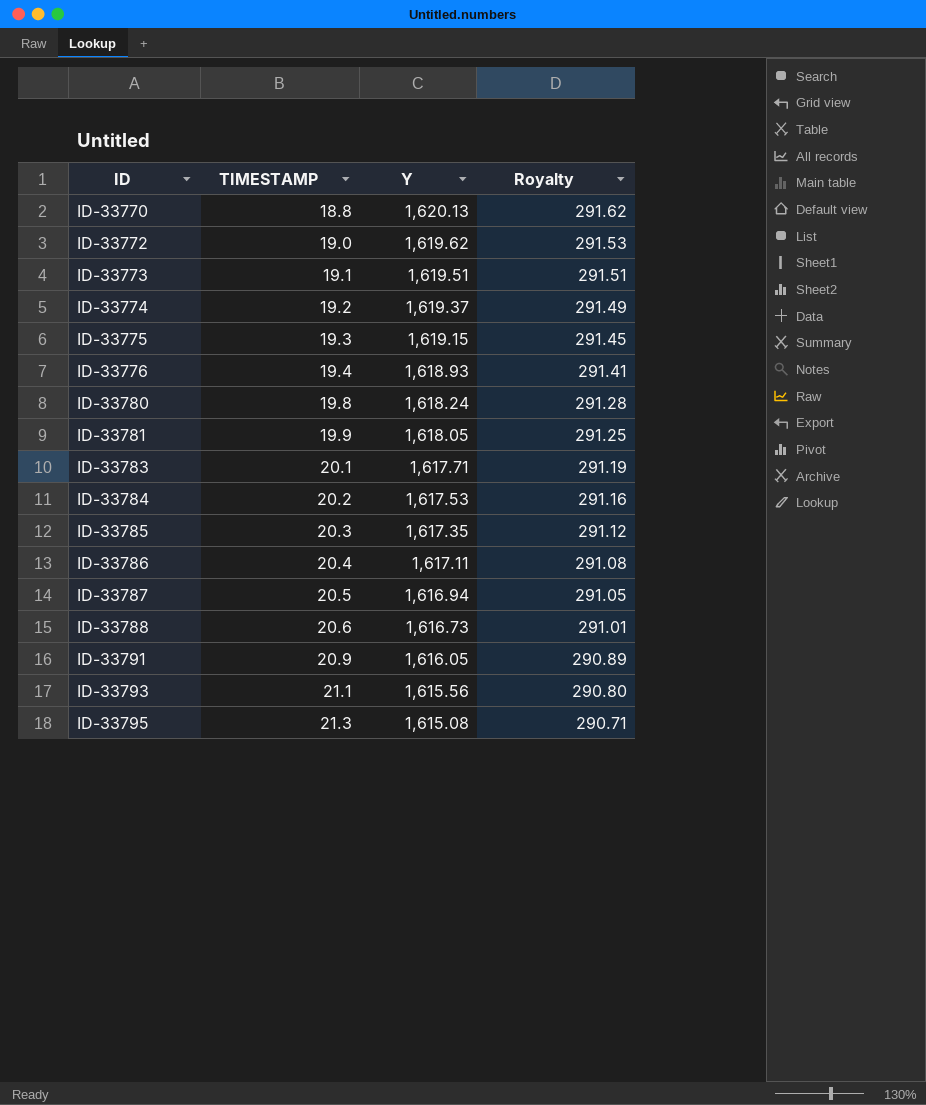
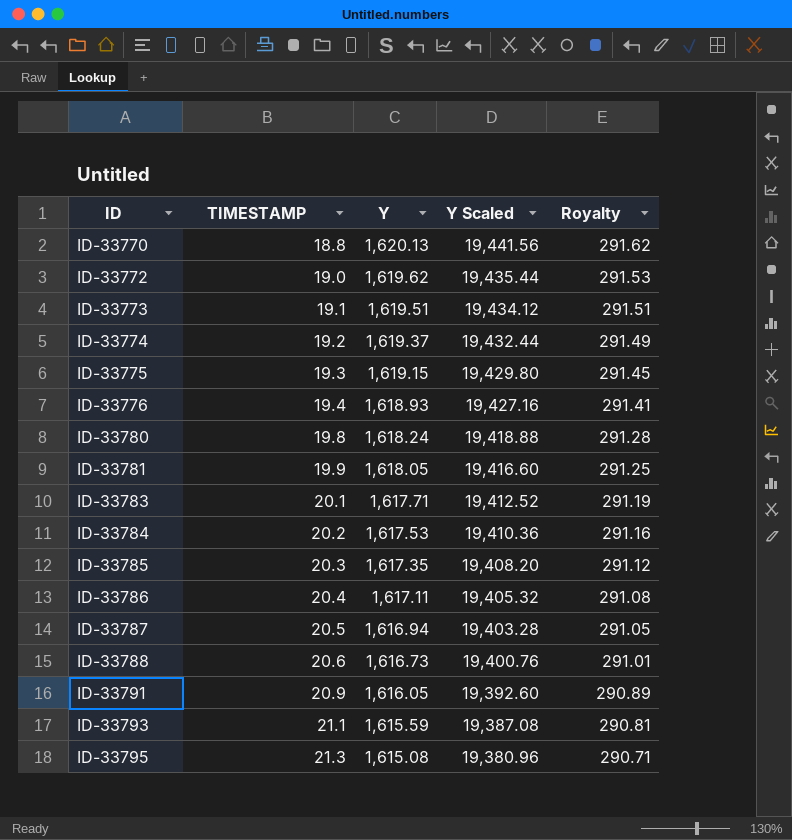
column Y Scaled | formula: none -> [Y] * 12
ID-33793 | Y: 1,615.56 -> 1,615.59
ID-33793 | Royalty: 290.80 -> 290.81

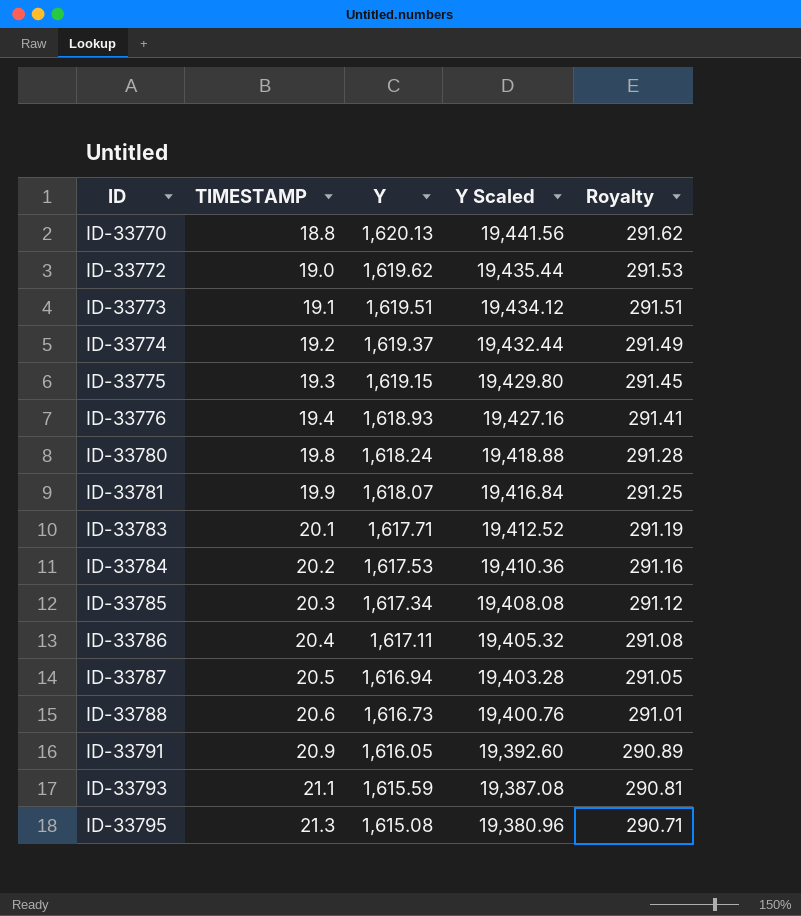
ID-33781 | Y: 1,618.05 -> 1,618.07
ID-33781 | Y Scaled: 19,416.60 -> 19,416.84
ID-33785 | Y: 1,617.35 -> 1,617.34
ID-33785 | Y Scaled: 19,408.20 -> 19,408.08

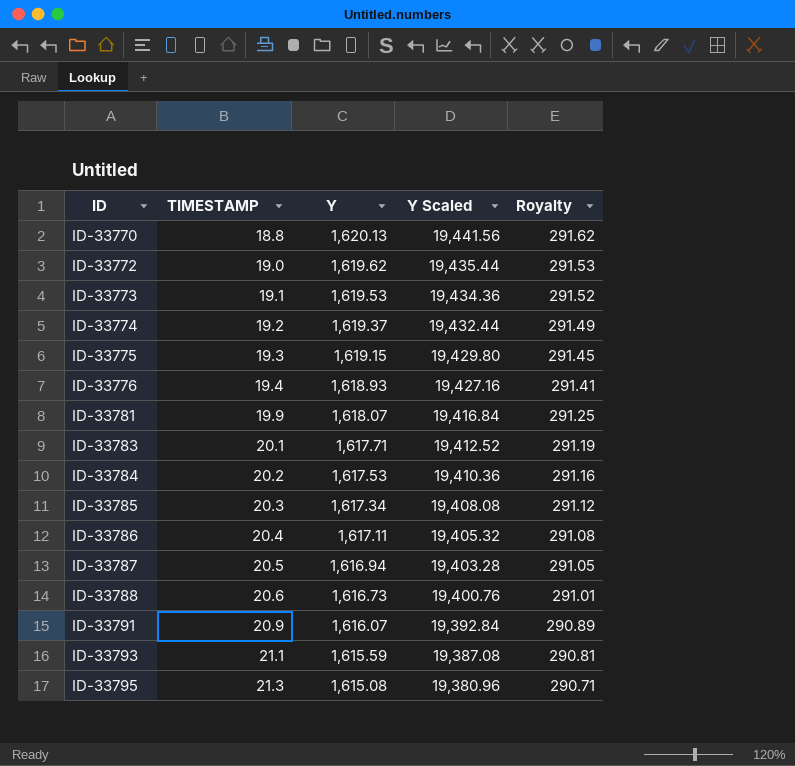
row ID-33780: 19.8 | 1,618.24 | 19,418.88 | 291.28 -> none
ID-33773 | Y: 1,619.51 -> 1,619.53
ID-33773 | Y Scaled: 19,434.12 -> 19,434.36
ID-33773 | Royalty: 291.51 -> 291.52
ID-33791 | Y: 1,616.05 -> 1,616.07
ID-33791 | Y Scaled: 19,392.60 -> 19,392.84

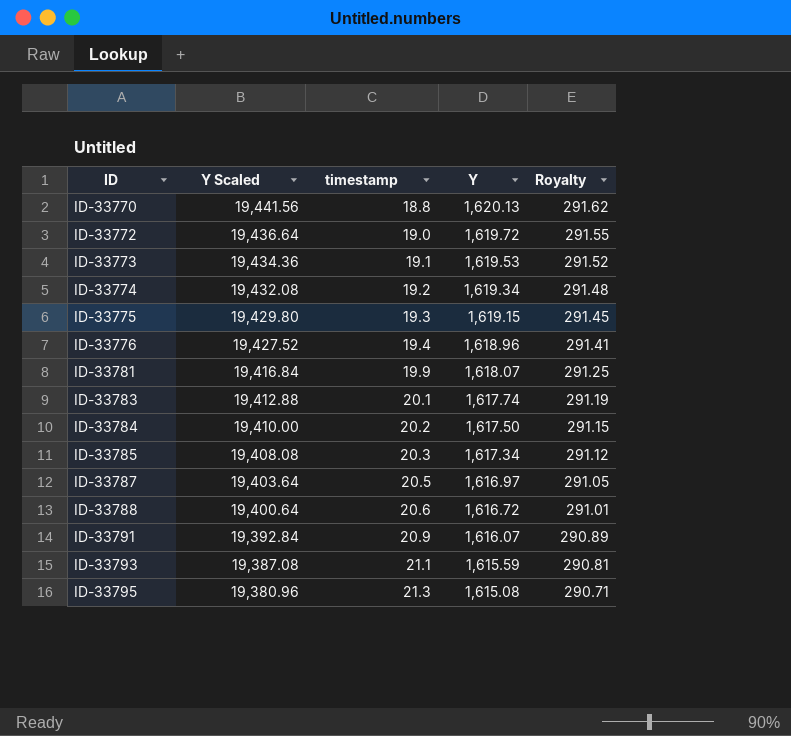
column Y Scaled | position: 4 -> 2
column name: TIMESTAMP -> timestamp
row ID-33786: 20.4 | 1,617.11 | 19,405.32 | 291.08 -> none
ID-33772 | Y Scaled: 19,435.44 -> 19,436.64
ID-33772 | Y: 1,619.62 -> 1,619.72
ID-33772 | Royalty: 291.53 -> 291.55
ID-33774 | Y Scaled: 19,432.44 -> 19,432.08
ID-33774 | Y: 1,619.37 -> 1,619.34
ID-33774 | Royalty: 291.49 -> 291.48
ID-33776 | Y Scaled: 19,427.16 -> 19,427.52
ID-33776 | Y: 1,618.93 -> 1,618.96
ID-33783 | Y Scaled: 19,412.52 -> 19,412.88
ID-33783 | Y: 1,617.71 -> 1,617.74
ID-33784 | Y Scaled: 19,410.36 -> 19,410.00
ID-33784 | Y: 1,617.53 -> 1,617.50
ID-33784 | Royalty: 291.16 -> 291.15
ID-33787 | Y Scaled: 19,403.28 -> 19,403.64
ID-33787 | Y: 1,616.94 -> 1,616.97
ID-33788 | Y Scaled: 19,400.76 -> 19,400.64
ID-33788 | Y: 1,616.73 -> 1,616.72

